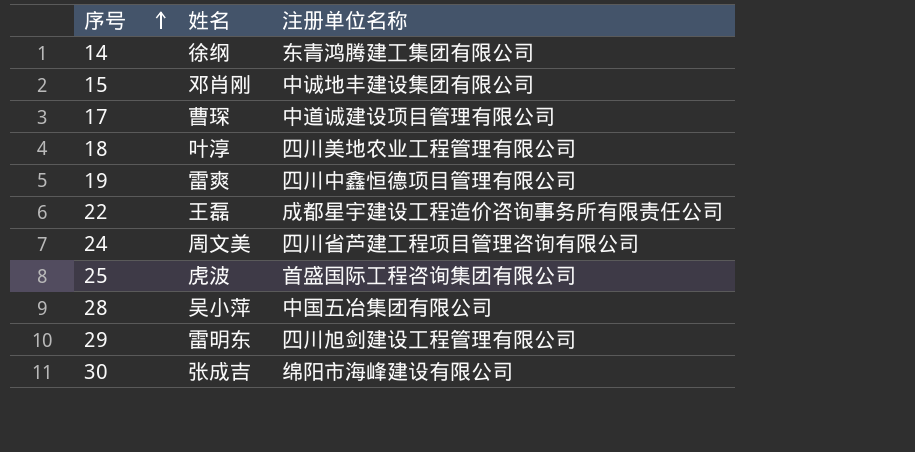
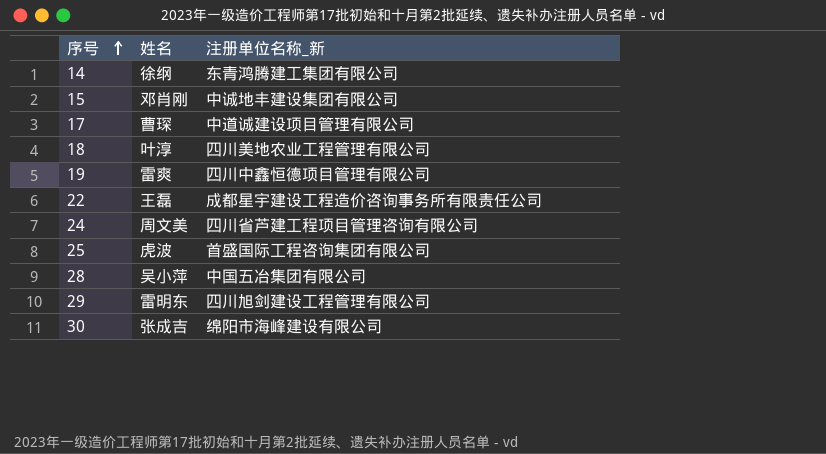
column name: 注册单位名称 -> 注册单位名称_新

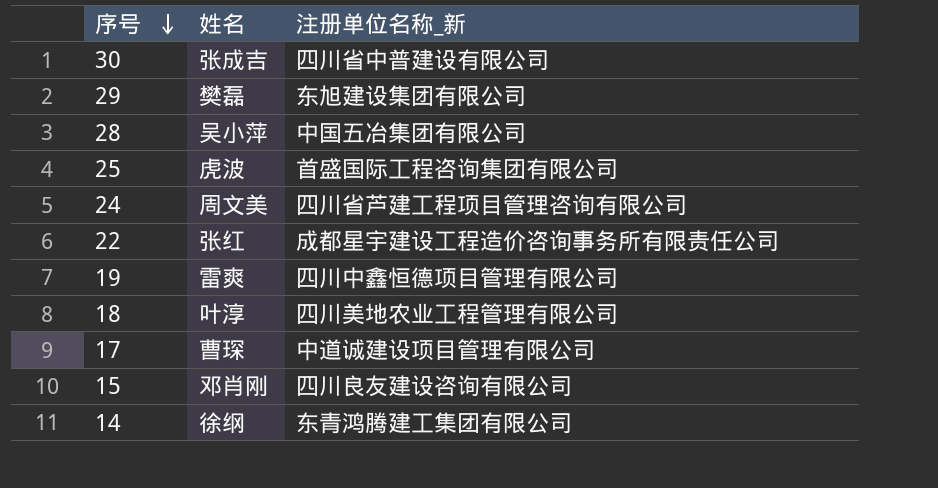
row order: 序号 ascending -> 序号 descending
30 | 注册单位名称_新: 绵阳市海峰建设有限公司 -> 四川省中普建设有限公司
29 | 姓名: 雷明东 -> 樊磊
29 | 注册单位名称_新: 四川旭剑建设工程管理有限公司 -> 东旭建设集团有限公司
22 | 姓名: 王磊 -> 张红
15 | 注册单位名称_新: 中诚地丰建设集团有限公司 -> 四川良友建设咨询有限公司

